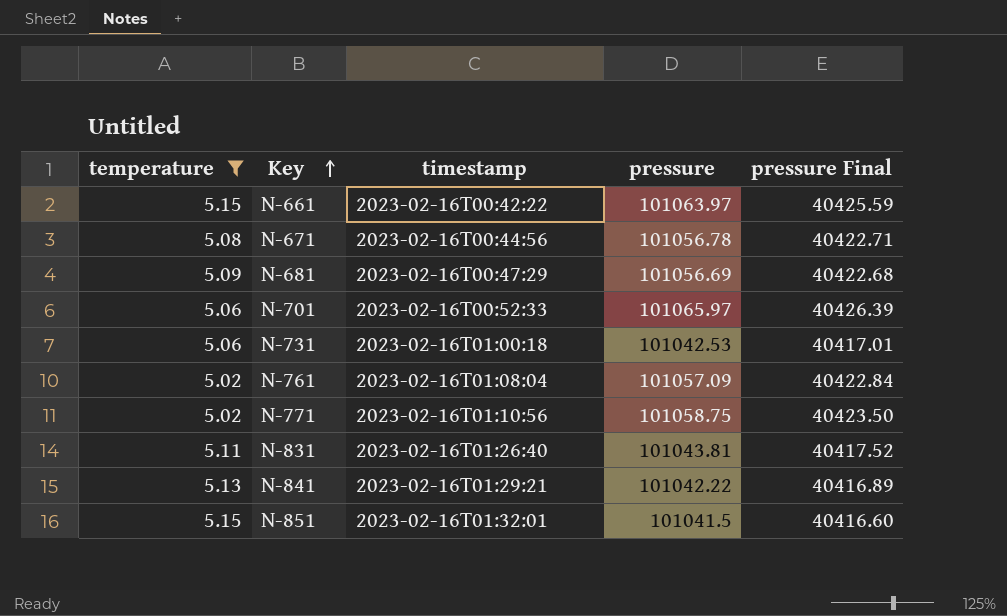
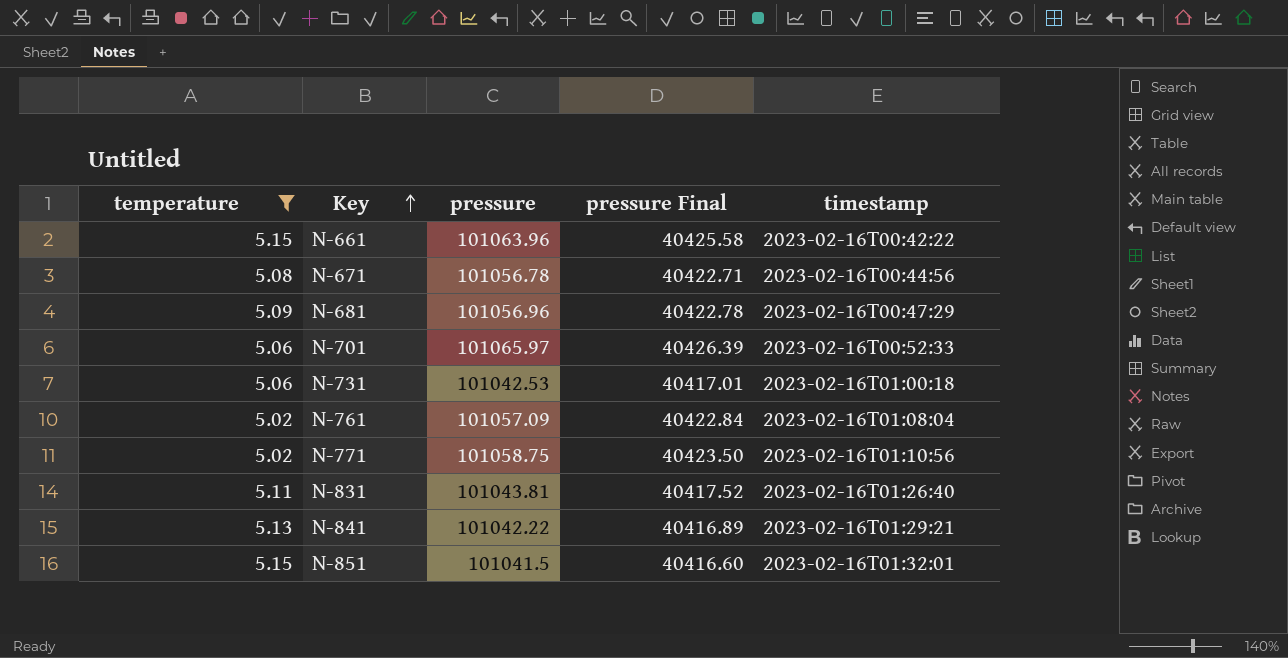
column timestamp | position: 3 -> 5
N-661 | pressure: 101063.97 -> 101063.96
N-661 | pressure Final: 40425.59 -> 40425.58
N-681 | pressure: 101056.69 -> 101056.96
N-681 | pressure Final: 40422.68 -> 40422.78

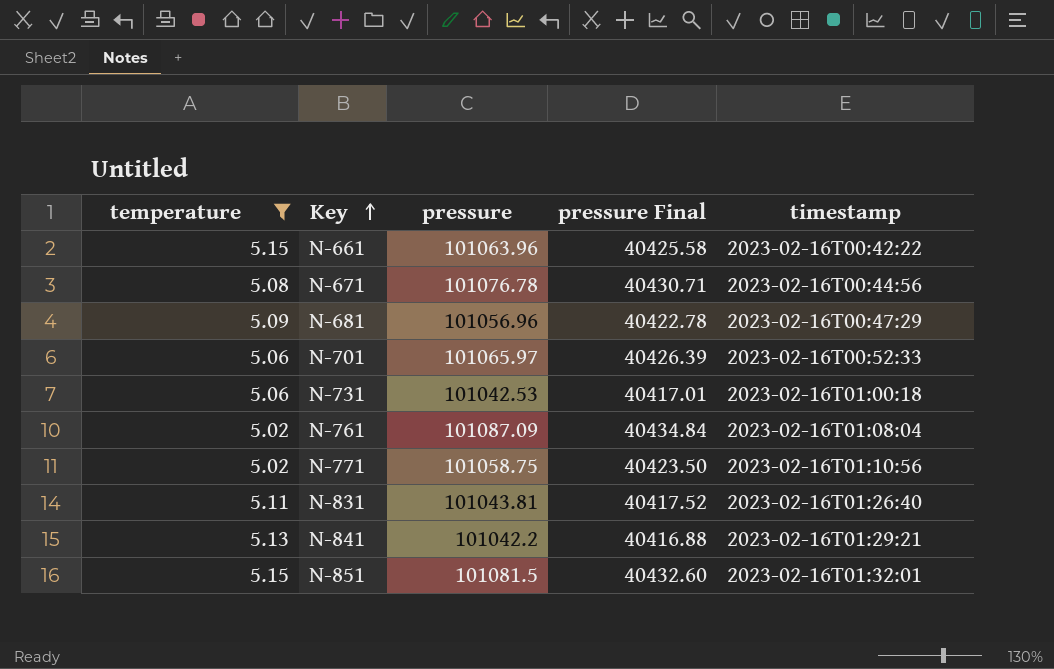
N-671 | pressure: 101056.78 -> 101076.78
N-671 | pressure Final: 40422.71 -> 40430.71
N-761 | pressure: 101057.09 -> 101087.09
N-761 | pressure Final: 40422.84 -> 40434.84
N-841 | pressure: 101042.22 -> 101042.2
N-841 | pressure Final: 40416.89 -> 40416.88
N-851 | pressure: 101041.5 -> 101081.5
N-851 | pressure Final: 40416.60 -> 40432.60

